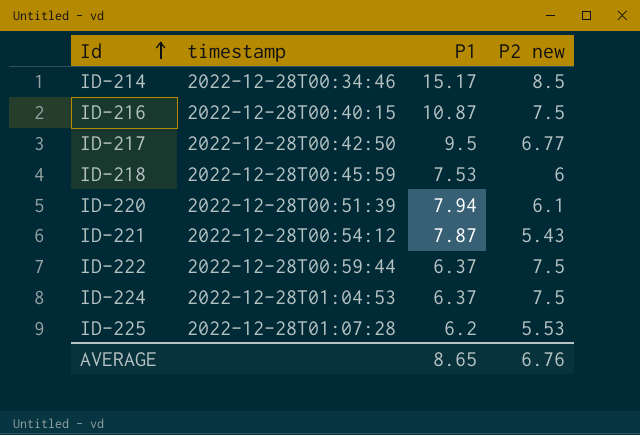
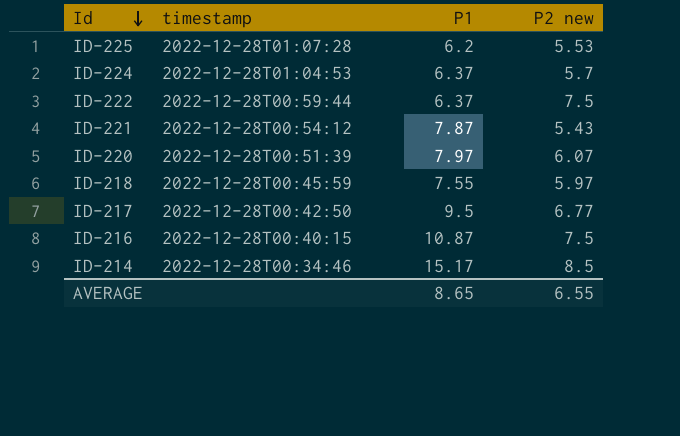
row order: Id ascending -> Id descending
ID-224 | P2 new: 7.5 -> 5.7
ID-220 | P1: 7.94 -> 7.97
ID-220 | P2 new: 6.1 -> 6.07
ID-218 | P1: 7.53 -> 7.55
ID-218 | P2 new: 6 -> 5.97
AVERAGE | P2 new: 6.76 -> 6.55

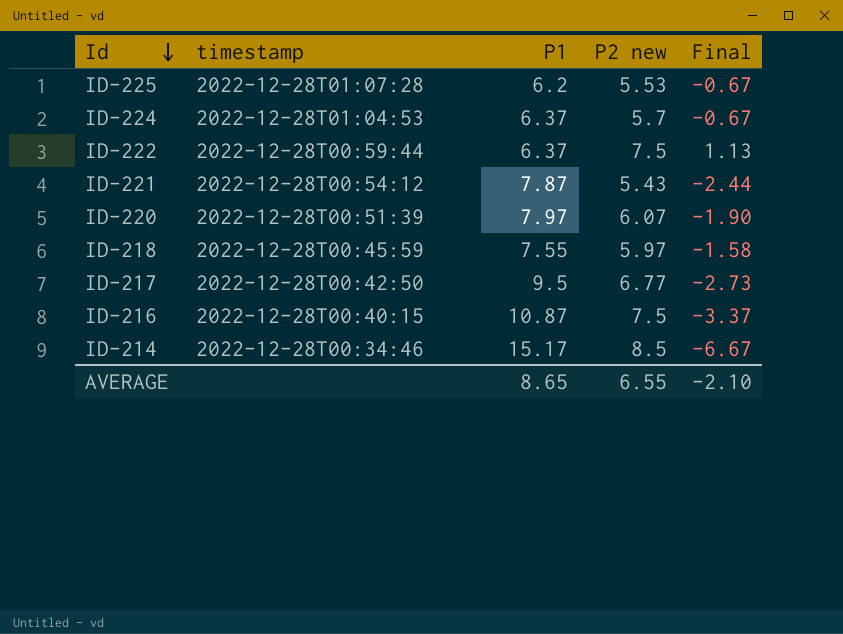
column Final | formula: none -> [P2 new] - [P1]

